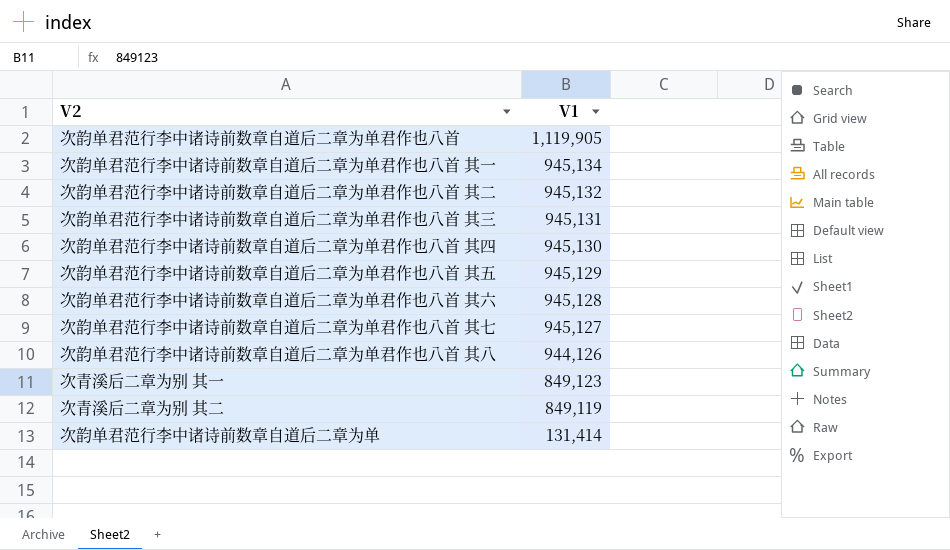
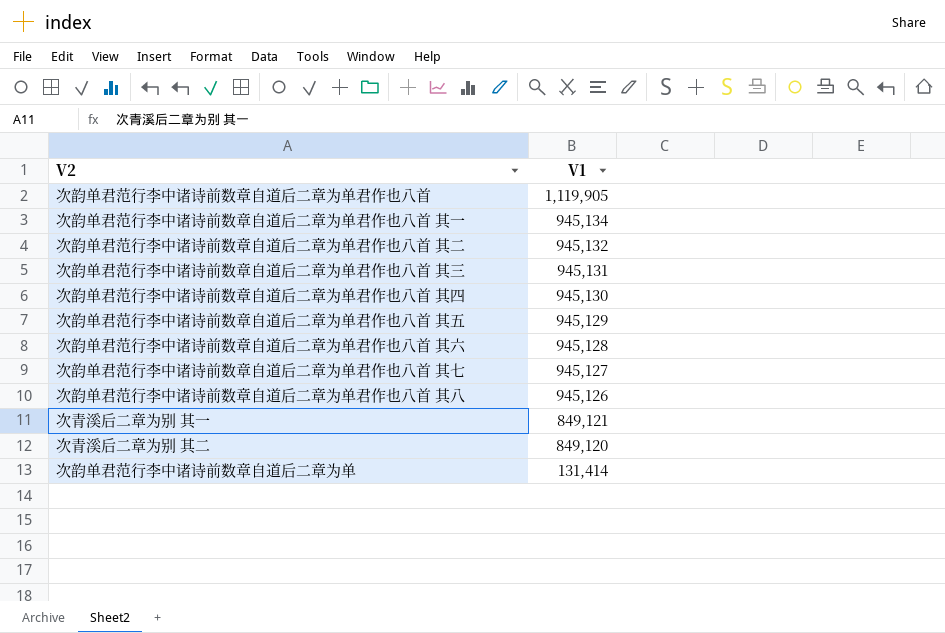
次韵单君范行李中诸诗前数章自道后二章为单君作也八首 其八 | V1: 944,126 -> 945,126
次青溪后二章为别 其一 | V1: 849,123 -> 849,121
次青溪后二章为别 其二 | V1: 849,119 -> 849,120

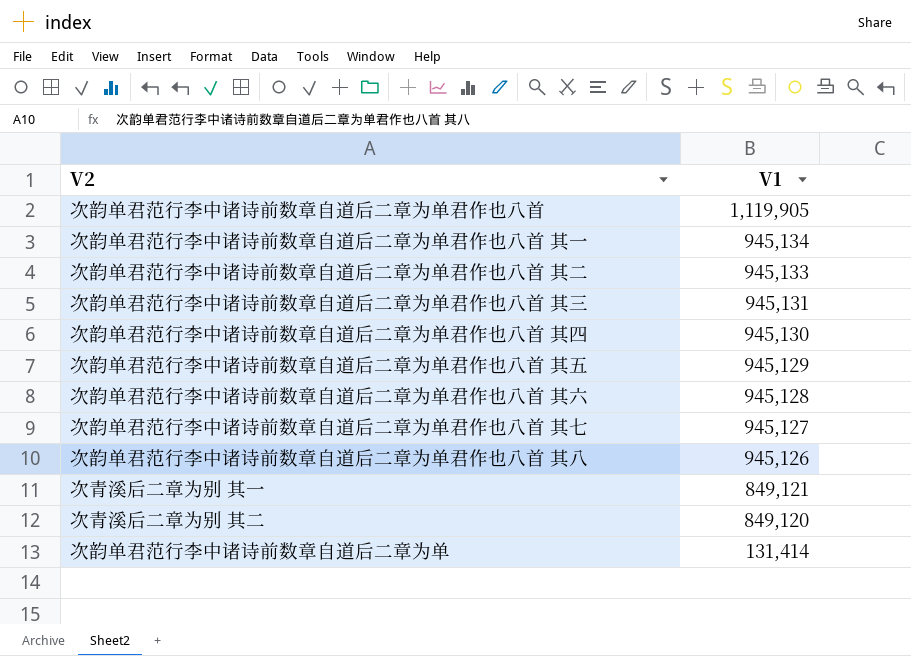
次韵单君范行李中诸诗前数章自道后二章为单君作也八首 其二 | V1: 945,132 -> 945,133

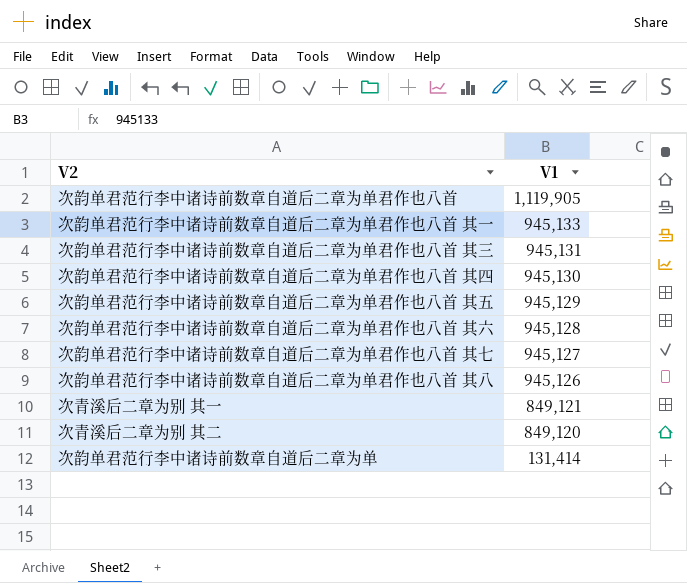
row 次韵单君范行李中诸诗前数章自道后二章为单君作也八首 其二: 945,133 -> none
次韵单君范行李中诸诗前数章自道后二章为单君作也八首 其一 | V1: 945,134 -> 945,133

